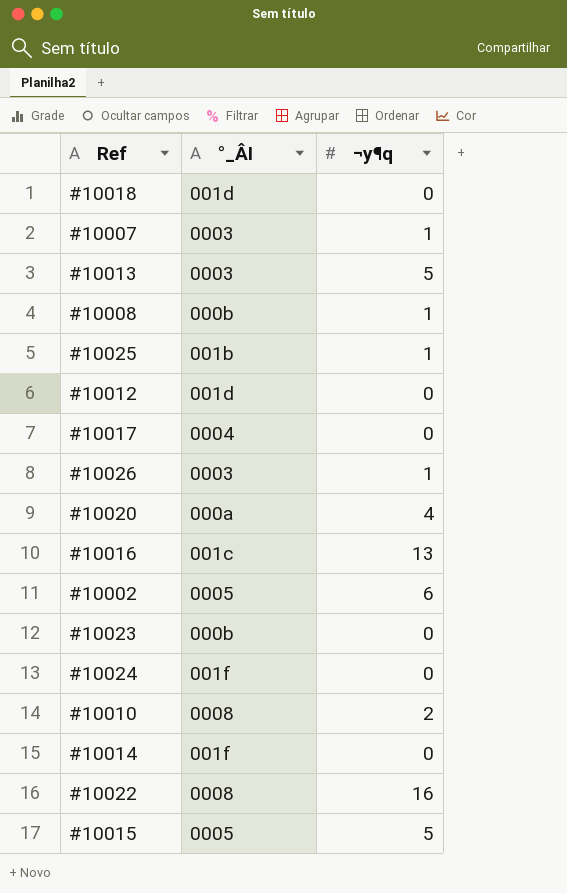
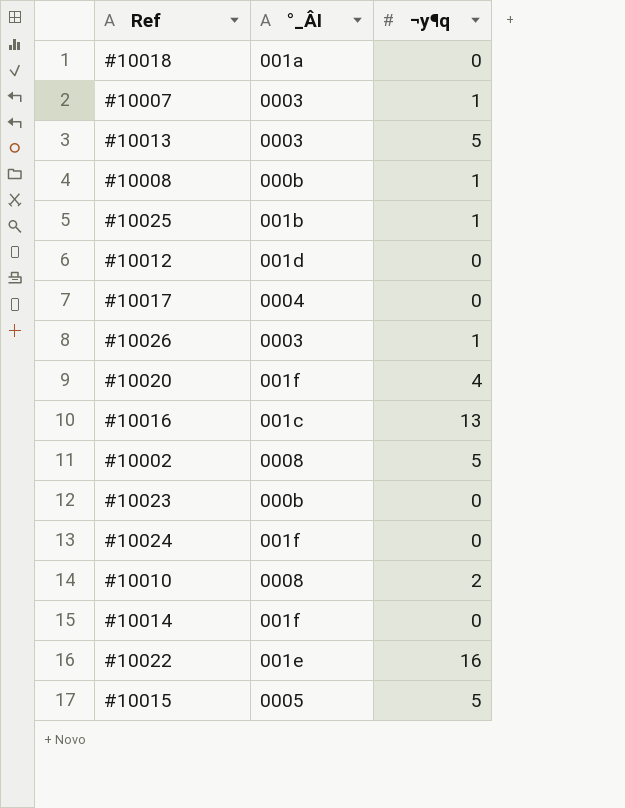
#10018 | °_ÂI: 001d -> 001a
#10020 | °_ÂI: 000a -> 001f
#10002 | °_ÂI: 0005 -> 0008
#10002 | ¬y¶q: 6 -> 5
#10022 | °_ÂI: 0008 -> 001e

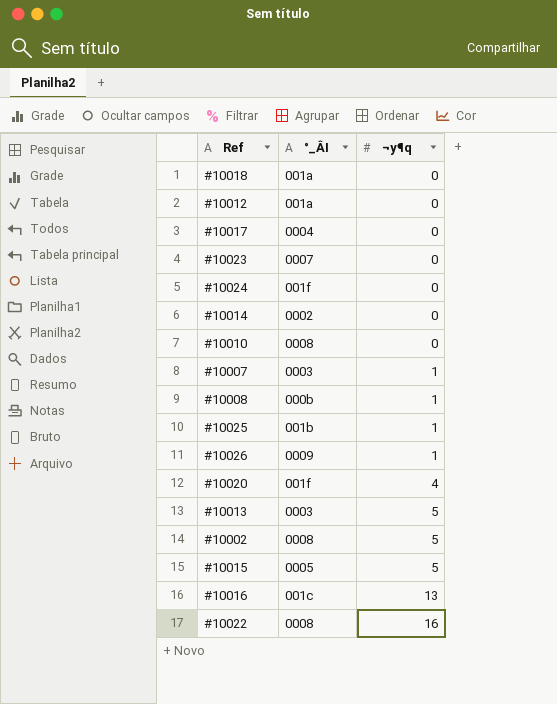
row order: none -> ¬y¶q ascending
#10012 | °_ÂI: 001d -> 001a
#10023 | °_ÂI: 000b -> 0007
#10014 | °_ÂI: 001f -> 0002
#10010 | ¬y¶q: 2 -> 0
#10026 | °_ÂI: 0003 -> 0009
#10022 | °_ÂI: 001e -> 0008

